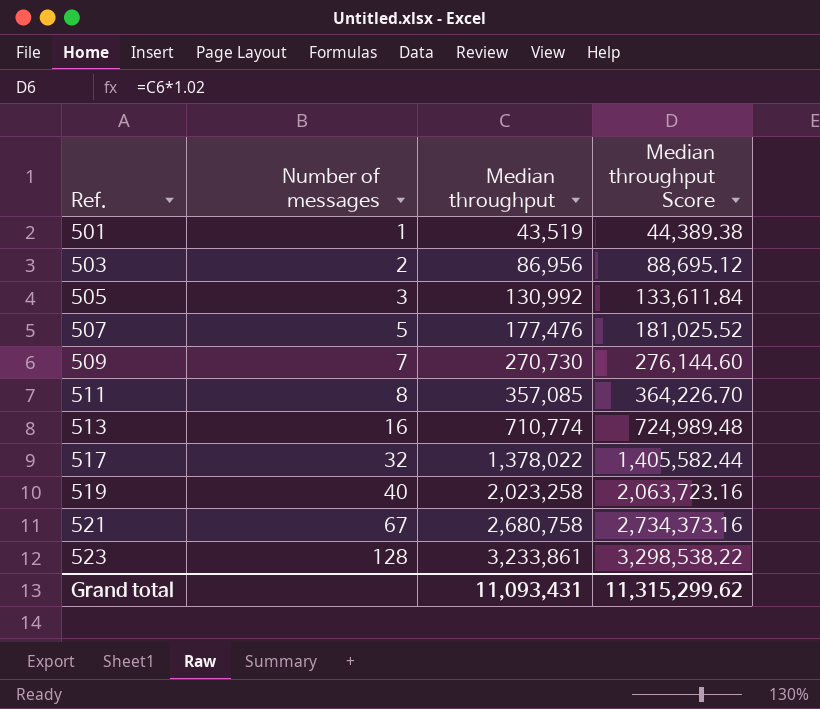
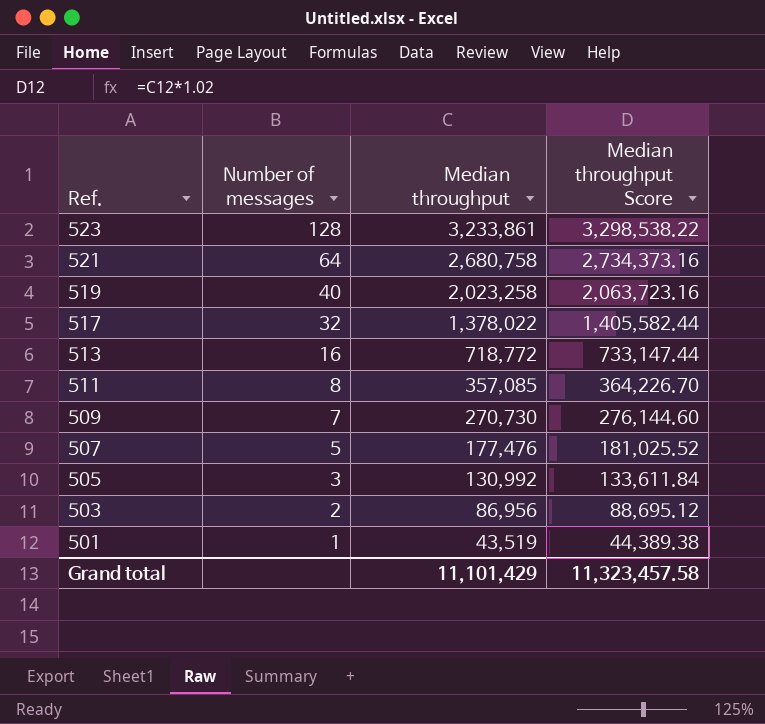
row order: Ref. ascending -> Ref. descending
521 | Number of messages: 67 -> 64
513 | Median throughput: 710,774 -> 718,772
513 | Median throughput Score: 724,989.48 -> 733,147.44
Grand total | Median throughput: 11,093,431 -> 11,101,429
Grand total | Median throughput Score: 11,315,299.62 -> 11,323,457.58

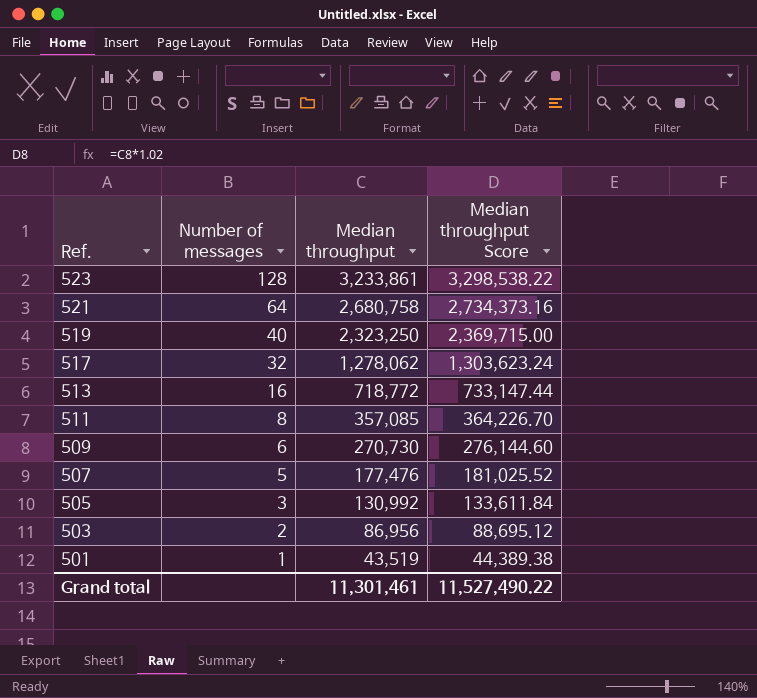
519 | Median throughput: 2,023,258 -> 2,323,250
519 | Median throughput Score: 2,063,723.16 -> 2,369,715.00
517 | Median throughput: 1,378,022 -> 1,278,062
517 | Median throughput Score: 1,405,582.44 -> 1,303,623.24
509 | Number of messages: 7 -> 6
Grand total | Median throughput: 11,101,429 -> 11,301,461
Grand total | Median throughput Score: 11,323,457.58 -> 11,527,490.22

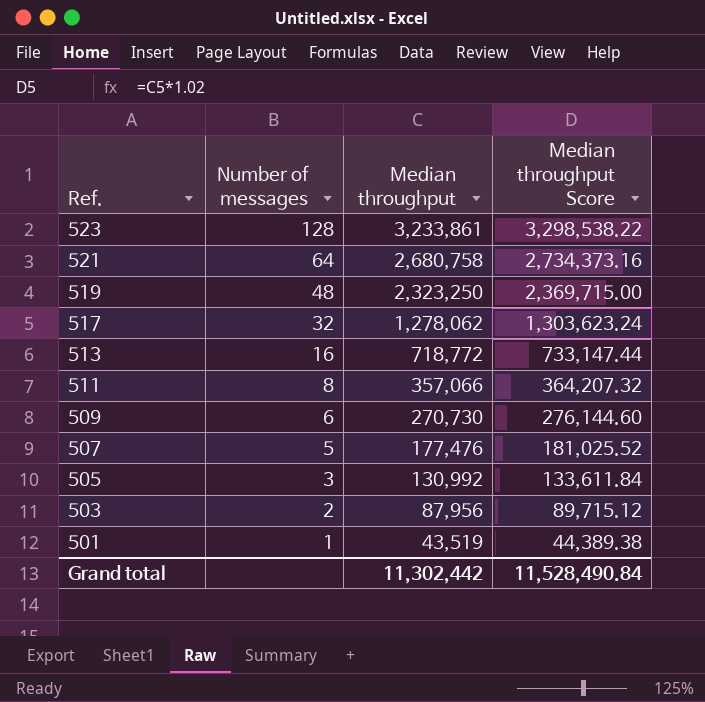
519 | Number of messages: 40 -> 48
511 | Median throughput: 357,085 -> 357,066
511 | Median throughput Score: 364,226.70 -> 364,207.32
503 | Median throughput: 86,956 -> 87,956
503 | Median throughput Score: 88,695.12 -> 89,715.12
Grand total | Median throughput: 11,301,461 -> 11,302,442
Grand total | Median throughput Score: 11,527,490.22 -> 11,528,490.84

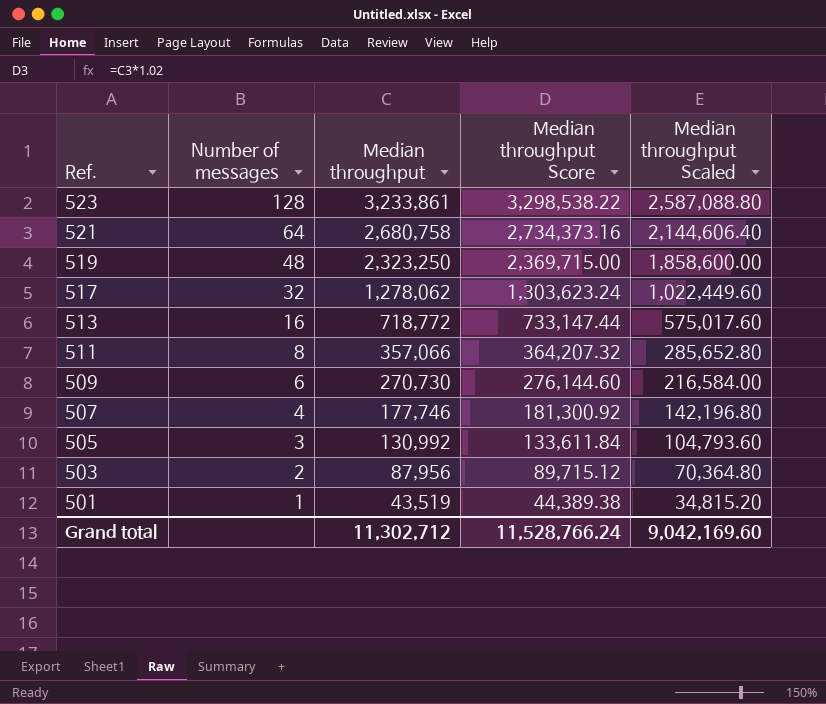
column Median throughput Scaled | formula: none -> [Median throughput] * 0.8
507 | Number of messages: 5 -> 4
507 | Median throughput: 177,476 -> 177,746
507 | Median throughput Score: 181,025.52 -> 181,300.92
Grand total | Median throughput: 11,302,442 -> 11,302,712
Grand total | Median throughput Score: 11,528,490.84 -> 11,528,766.24

